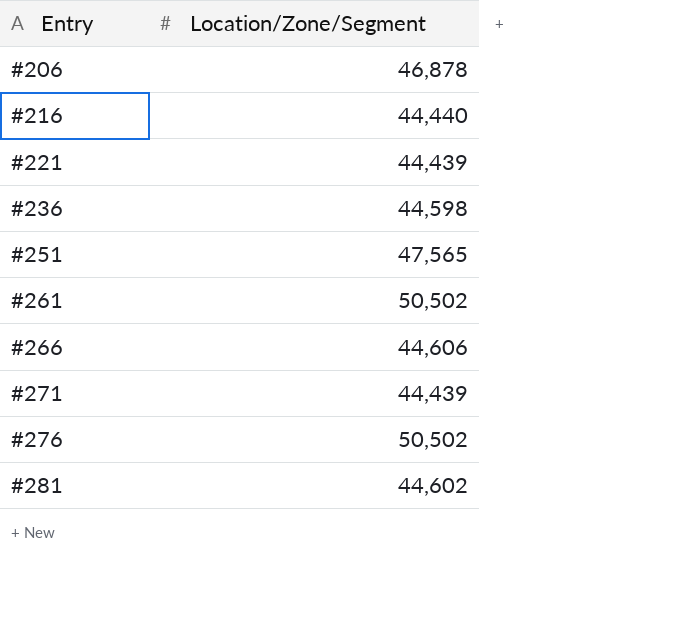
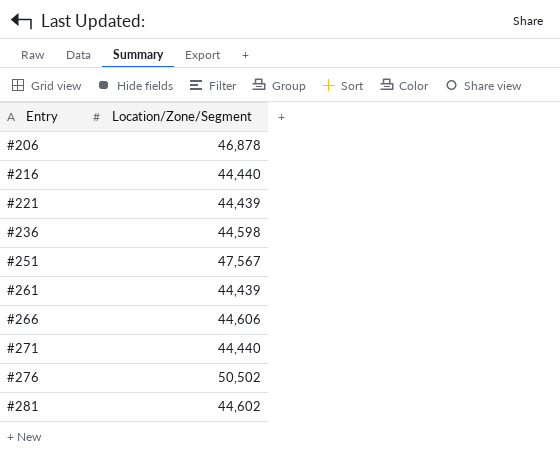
#251 | Location/Zone/Segment: 47,565 -> 47,567
#261 | Location/Zone/Segment: 50,502 -> 44,439
#271 | Location/Zone/Segment: 44,439 -> 44,440

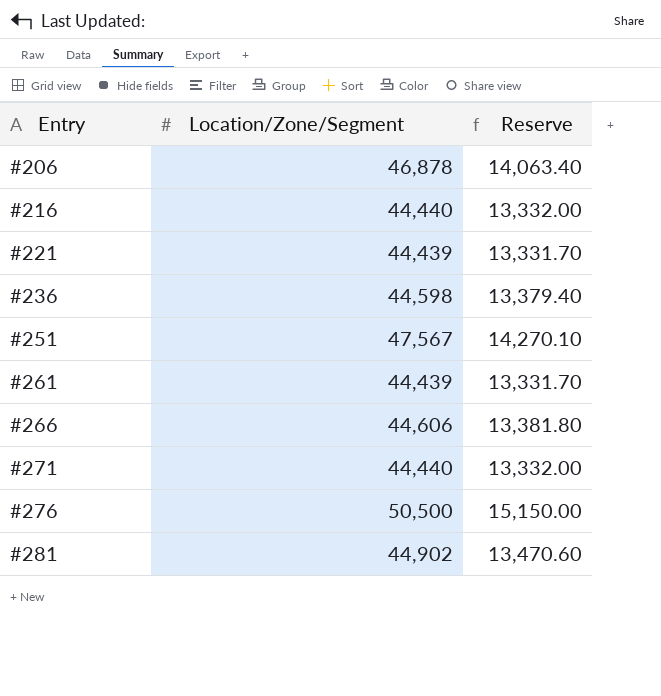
column Reserve | formula: none -> [Location/Zone/Segment] * 0.3
#276 | Location/Zone/Segment: 50,502 -> 50,500
#281 | Location/Zone/Segment: 44,602 -> 44,902

